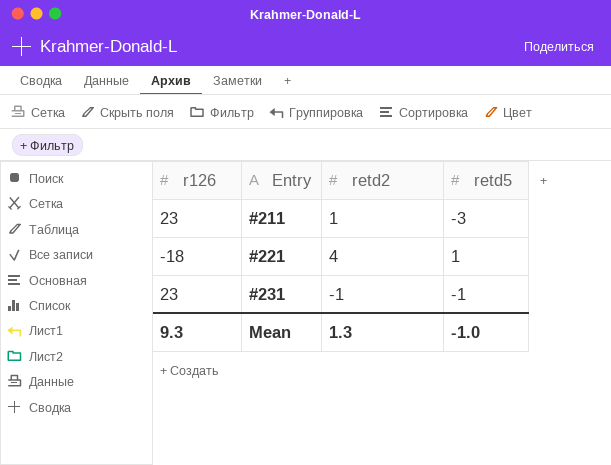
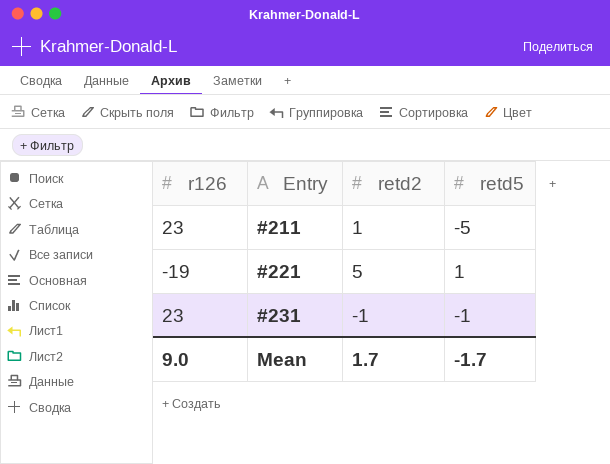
#211 | retd5: -3 -> -5
#221 | r126: -18 -> -19
#221 | retd2: 4 -> 5
Mean | r126: 9.3 -> 9.0
Mean | retd2: 1.3 -> 1.7
Mean | retd5: -1.0 -> -1.7

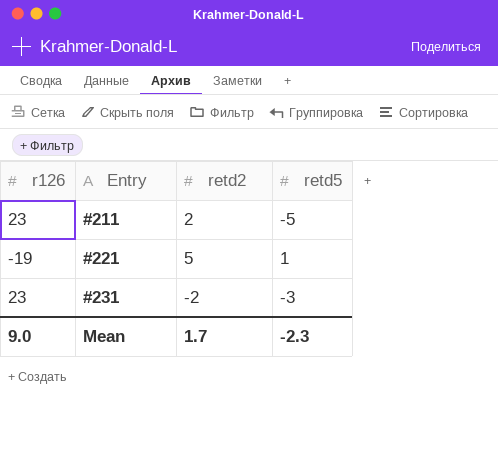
#211 | retd2: 1 -> 2
#231 | retd2: -1 -> -2
#231 | retd5: -1 -> -3
Mean | retd5: -1.7 -> -2.3

